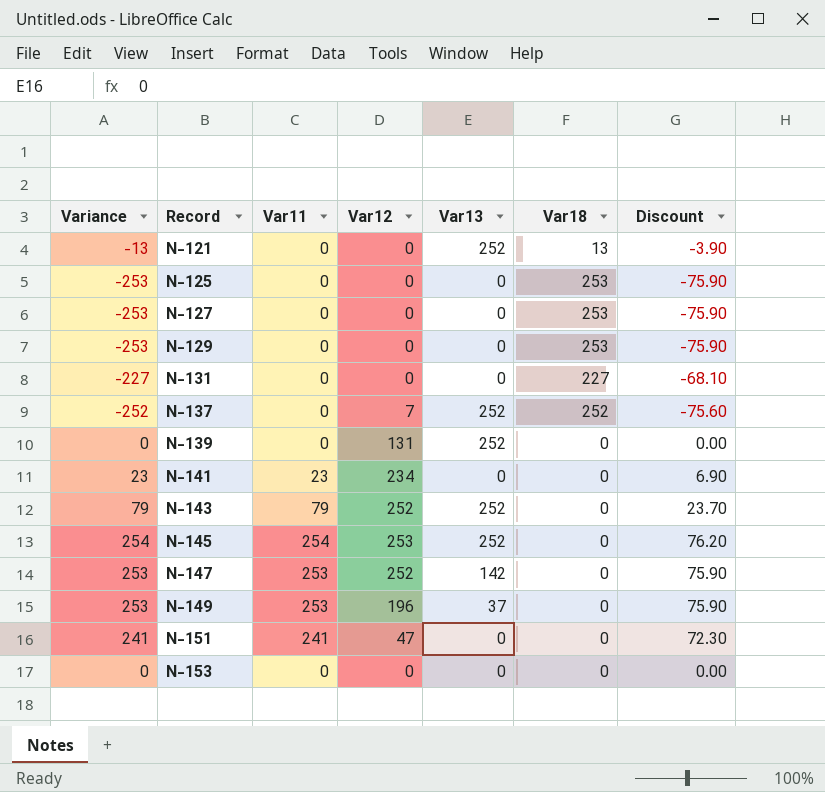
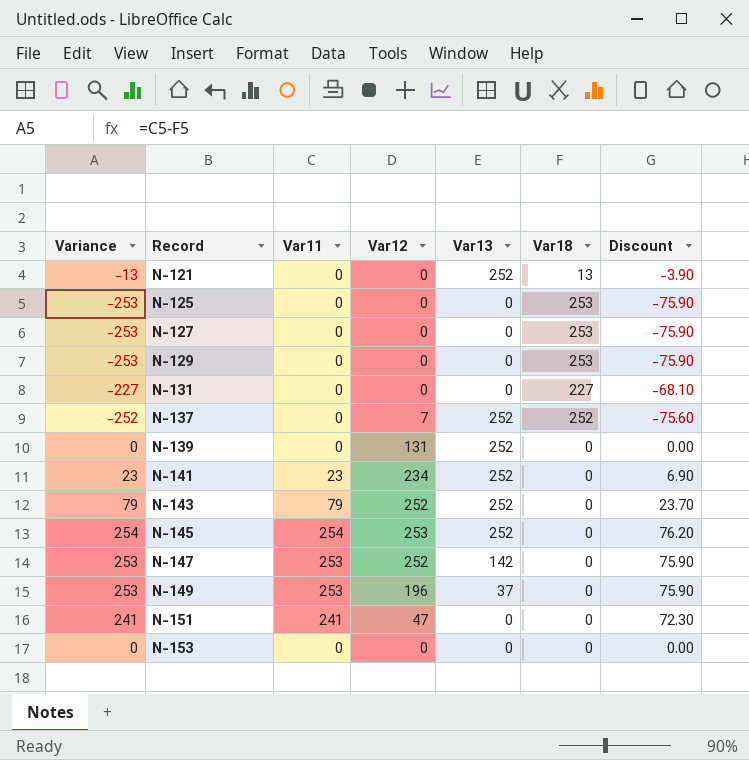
N-141 | Var13: 0 -> 252

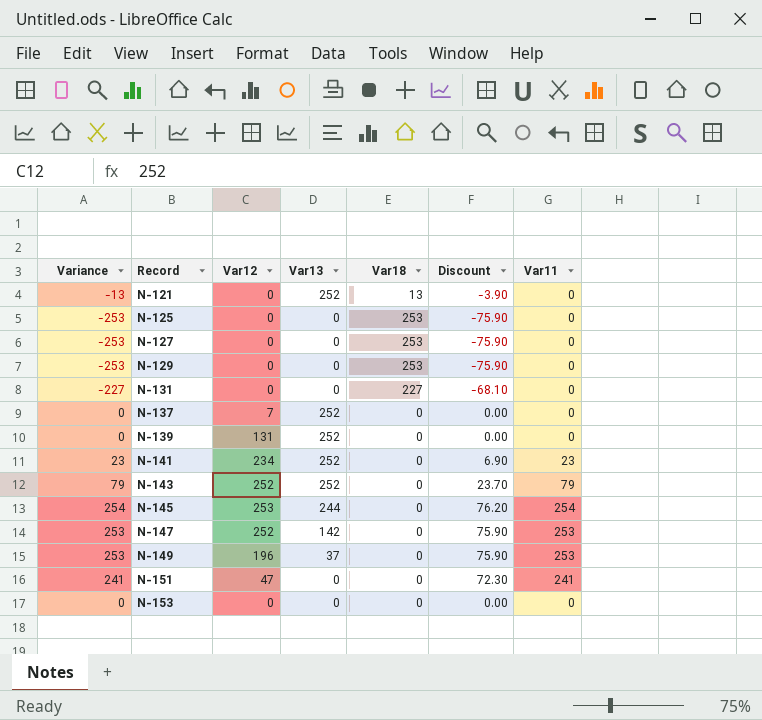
column Var11 | position: 3 -> 7
N-137 | Variance: -252 -> 0
N-137 | Var18: 252 -> 0
N-137 | Discount: -75.60 -> 0.00
N-145 | Var13: 252 -> 244

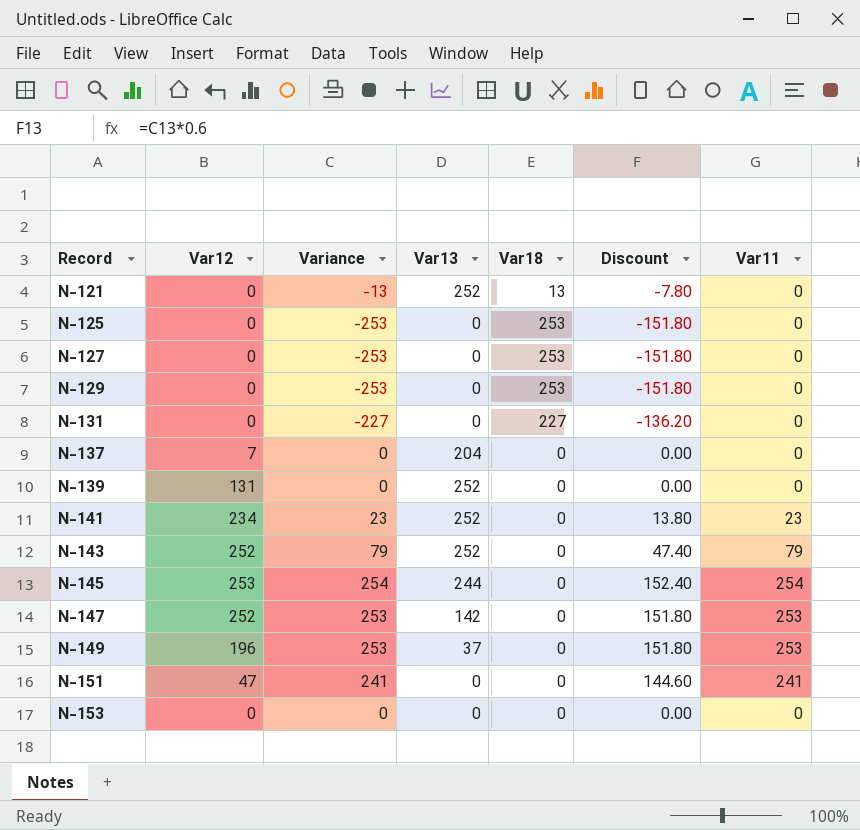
column Variance | position: 1 -> 3
column Discount | formula: [Variance] * 0.3 -> [Variance] * 0.6
N-137 | Var13: 252 -> 204

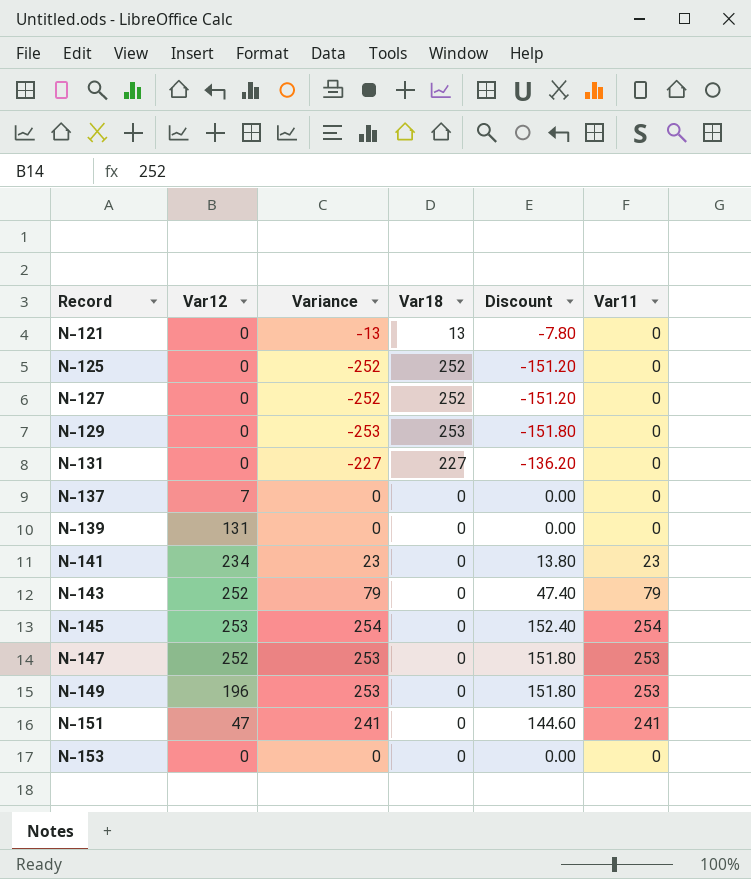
column Var13 | position: 4 -> none
N-125 | Variance: -253 -> -252
N-125 | Var18: 253 -> 252
N-125 | Discount: -151.80 -> -151.20
N-127 | Variance: -253 -> -252
N-127 | Var18: 253 -> 252
N-127 | Discount: -151.80 -> -151.20

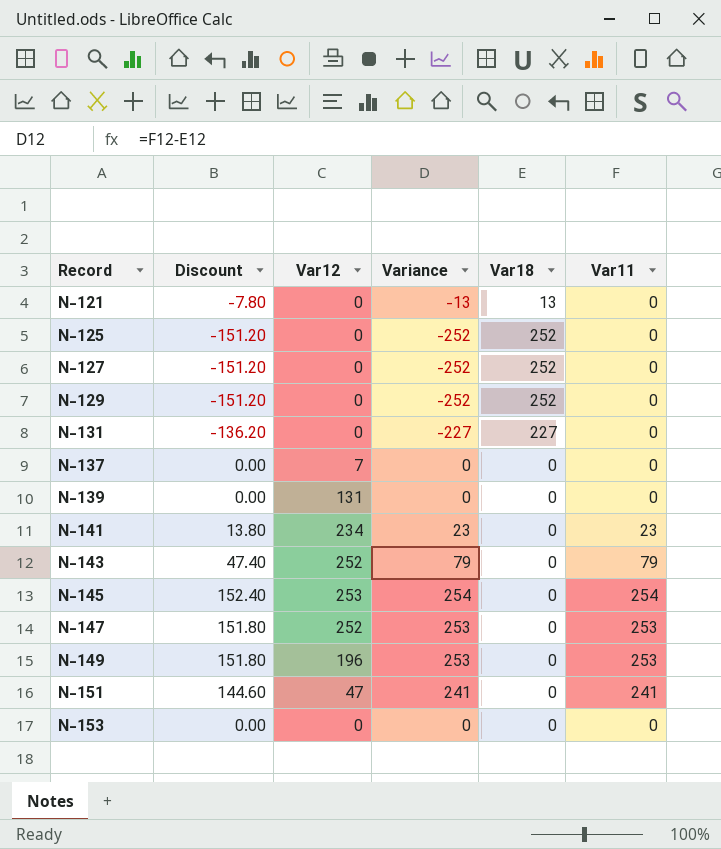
column Discount | position: 5 -> 2
N-129 | Discount: -151.80 -> -151.20
N-129 | Variance: -253 -> -252
N-129 | Var18: 253 -> 252

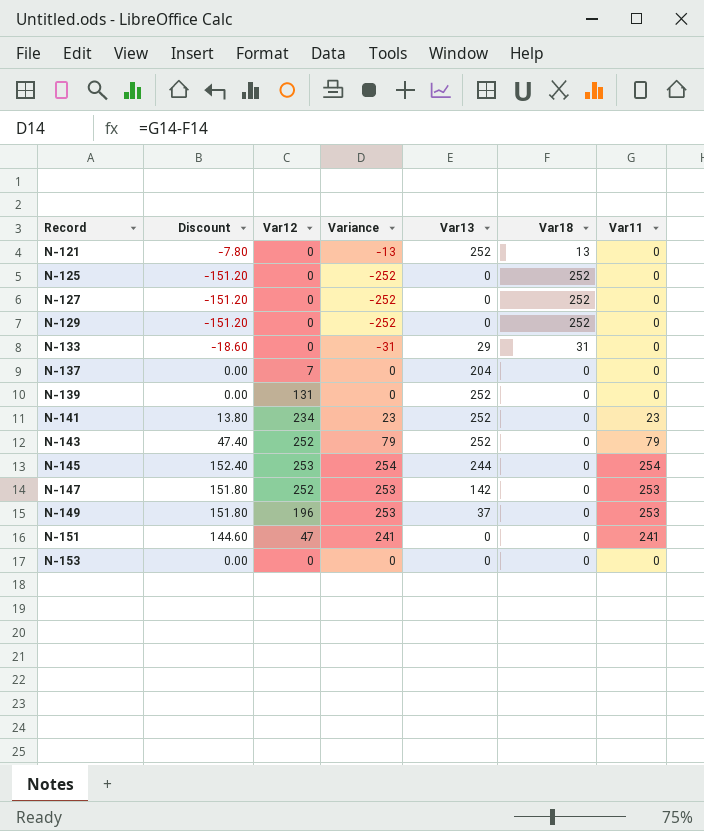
column Var13 | position: none -> 5
row N-131: -136.20 | 0 | -227 | 227 | 0 -> none
row N-133: none -> -18.60 | 0 | -31 | 29 | 31 | 0

